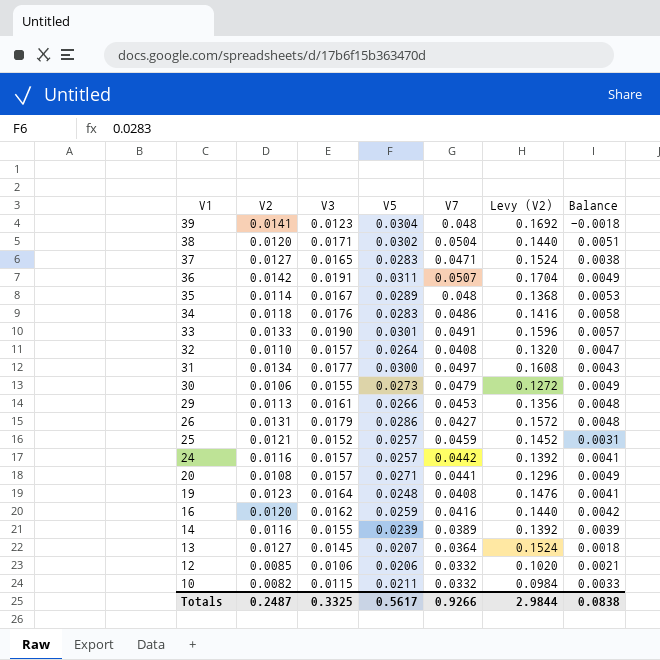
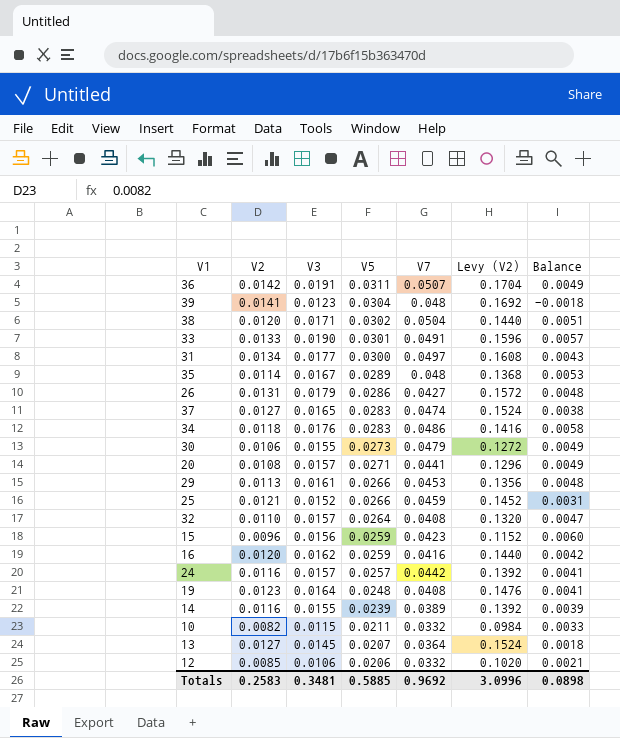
row order: V1 descending -> V5 descending
37 | V7: 0.0471 -> 0.0474
25 | V5: 0.0257 -> 0.0266
row 15: none -> 0.0096 | 0.0156 | 0.0259 | 0.0423 | 0.1152 | 0.0060
Totals | V2: 0.2487 -> 0.2583
Totals | V3: 0.3325 -> 0.3481
Totals | V5: 0.5617 -> 0.5885
Totals | V7: 0.9266 -> 0.9692
Totals | Levy (V2): 2.9844 -> 3.0996
Totals | Balance: 0.0838 -> 0.0898

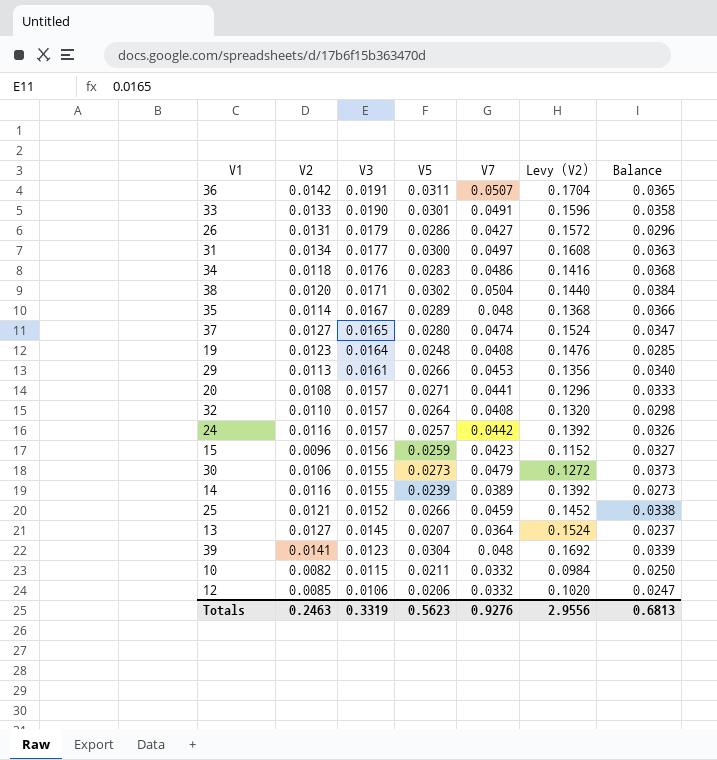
row order: V5 descending -> V3 descending
column Balance | formula: [V3] - [V2] -> [V7] - [V2]
row 16: 0.0120 | 0.0162 | 0.0259 | 0.0416 | 0.1440 | 0.0042 -> none
37 | V5: 0.0283 -> 0.0280
Totals | V2: 0.2583 -> 0.2463
Totals | V3: 0.3481 -> 0.3319
Totals | V5: 0.5885 -> 0.5623
Totals | V7: 0.9692 -> 0.9276
Totals | Levy (V2): 3.0996 -> 2.9556
Totals | Balance: 0.0898 -> 0.6813

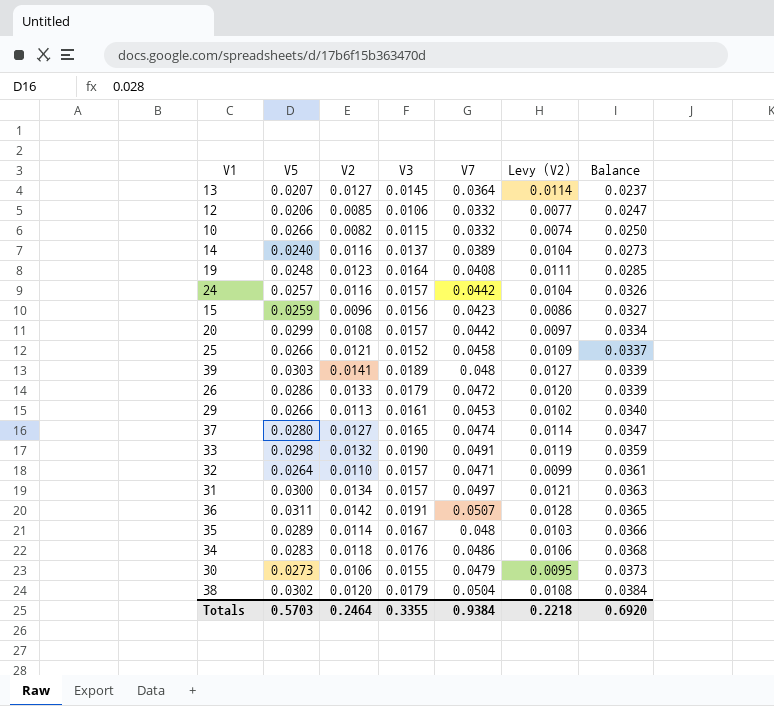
row order: V3 descending -> Balance ascending
column V5 | position: 4 -> 2
column Levy (V2) | formula: [V2] * 12 -> [V2] * 0.9
10 | V5: 0.0211 -> 0.0266
14 | V5: 0.0239 -> 0.0240
14 | V3: 0.0155 -> 0.0137
20 | V5: 0.0271 -> 0.0299
20 | V7: 0.0441 -> 0.0442
20 | Balance: 0.0333 -> 0.0334
25 | V7: 0.0459 -> 0.0458
25 | Balance: 0.0338 -> 0.0337
39 | V5: 0.0304 -> 0.0303
39 | V3: 0.0123 -> 0.0189
26 | V2: 0.0131 -> 0.0133
26 | V7: 0.0427 -> 0.0472
26 | Balance: 0.0296 -> 0.0339
33 | V5: 0.0301 -> 0.0298
33 | V2: 0.0133 -> 0.0132
33 | Balance: 0.0358 -> 0.0359
32 | V7: 0.0408 -> 0.0471
32 | Balance: 0.0298 -> 0.0361
31 | V3: 0.0177 -> 0.0157
38 | V3: 0.0171 -> 0.0179
Totals | V5: 0.5623 -> 0.5703
Totals | V2: 0.2463 -> 0.2464
Totals | V3: 0.3319 -> 0.3355
Totals | V7: 0.9276 -> 0.9384
Totals | Levy (V2): 2.9556 -> 0.2218
Totals | Balance: 0.6813 -> 0.6920

